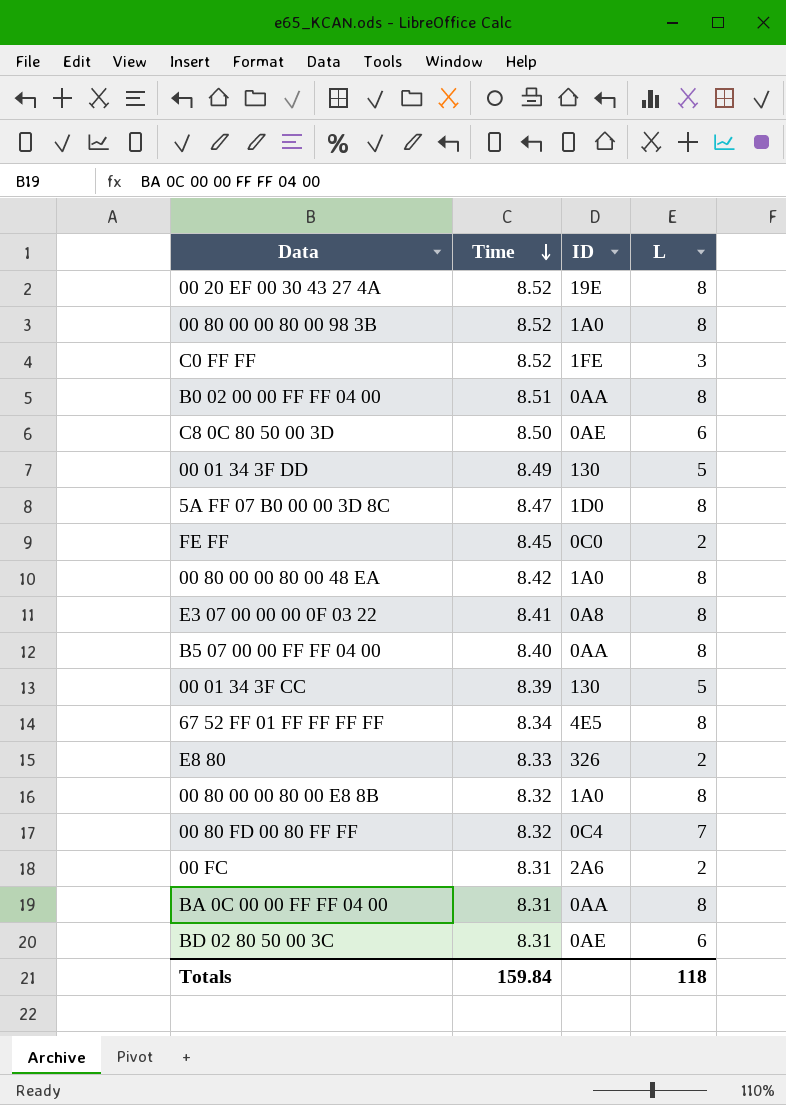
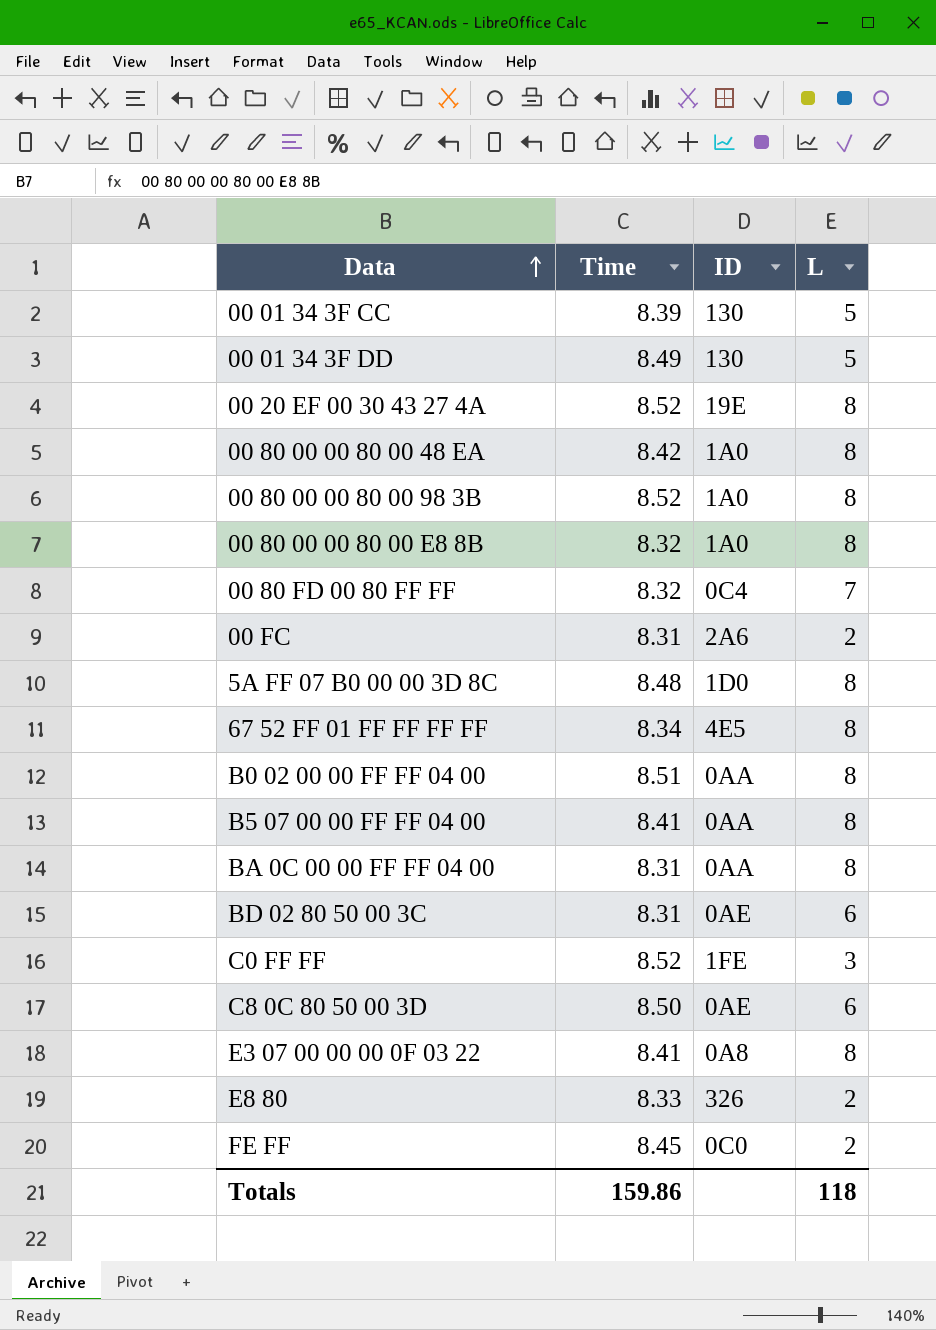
row order: Time descending -> Data ascending
5A FF 07 B0 00 00 3D 8C | Time: 8.47 -> 8.48
B5 07 00 00 FF FF 04 00 | Time: 8.40 -> 8.41
Totals | Time: 159.84 -> 159.86

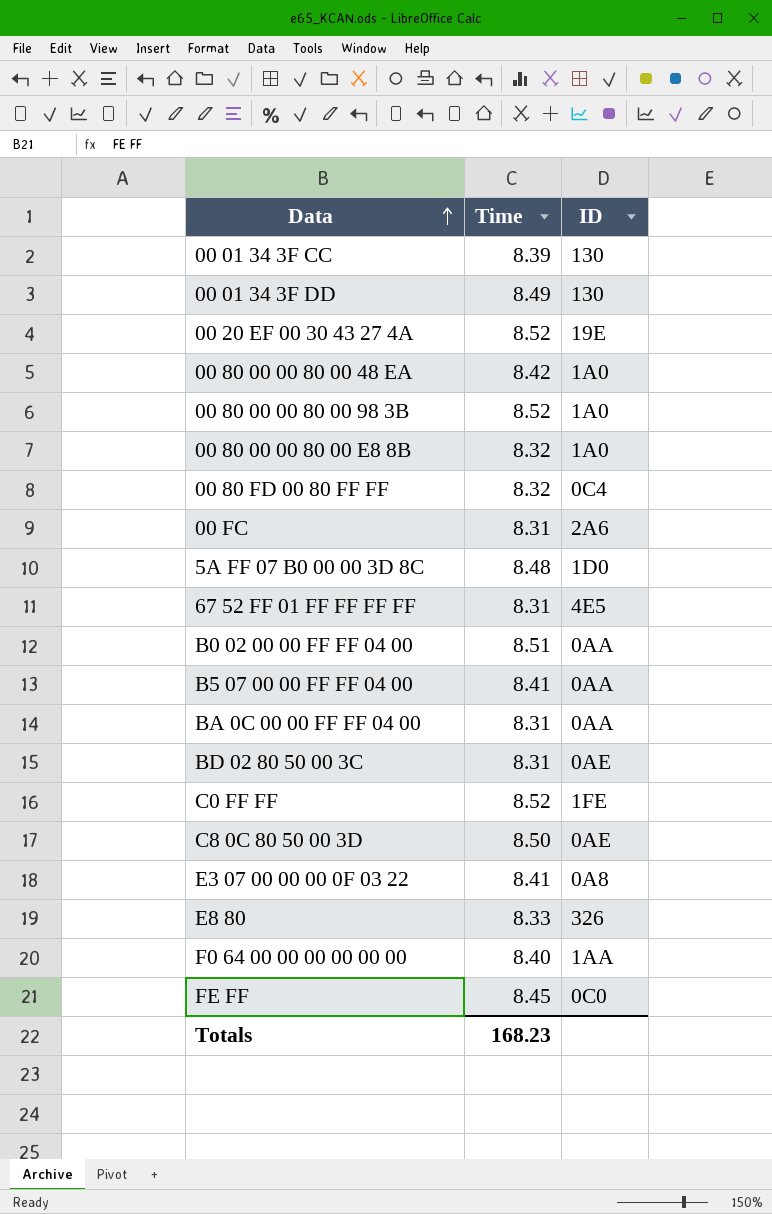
column L | position: 4 -> none
67 52 FF 01 FF FF FF FF | Time: 8.34 -> 8.31
row F0 64 00 00 00 00 00 00: none -> 8.40 | 1AA
Totals | Time: 159.86 -> 168.23

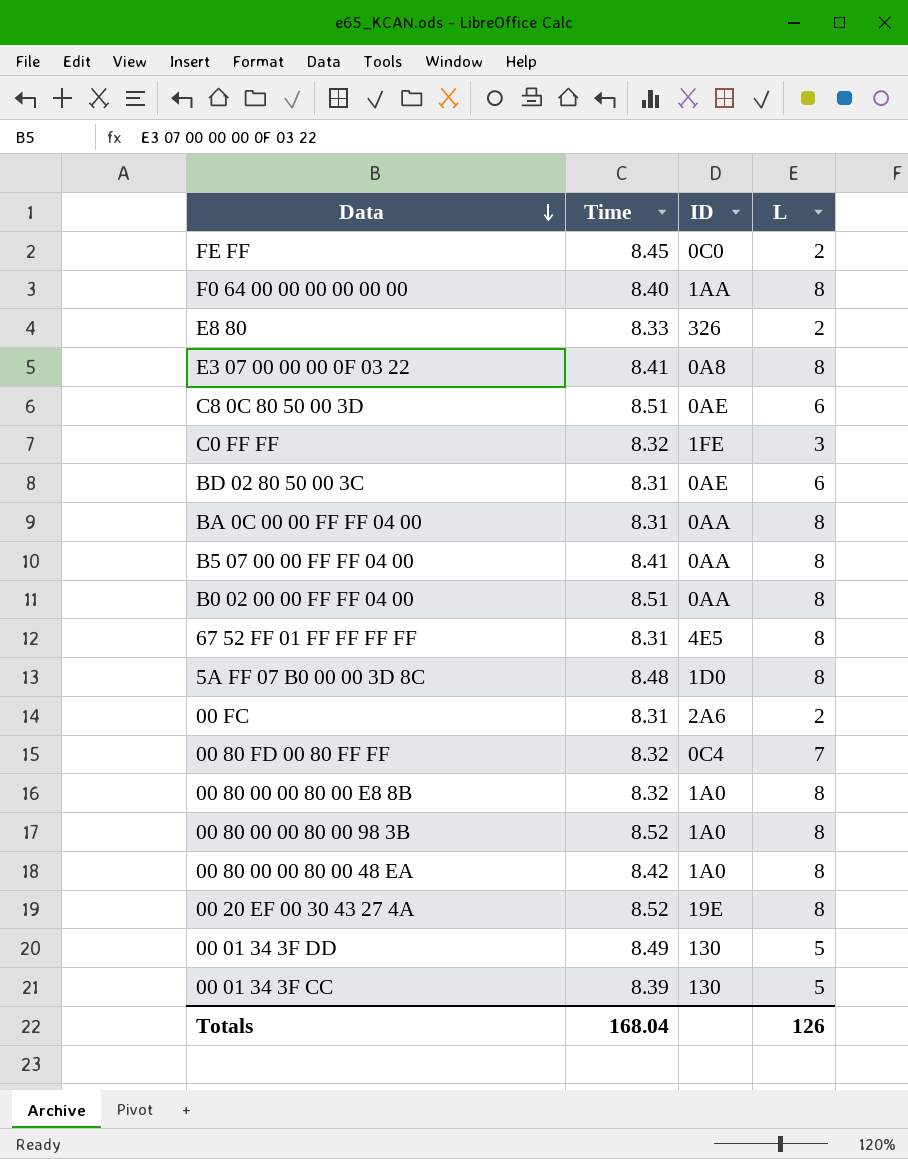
row order: Data ascending -> Data descending
column L | position: none -> 4
C8 0C 80 50 00 3D | Time: 8.50 -> 8.51
C0 FF FF | Time: 8.52 -> 8.32
Totals | Time: 168.23 -> 168.04

